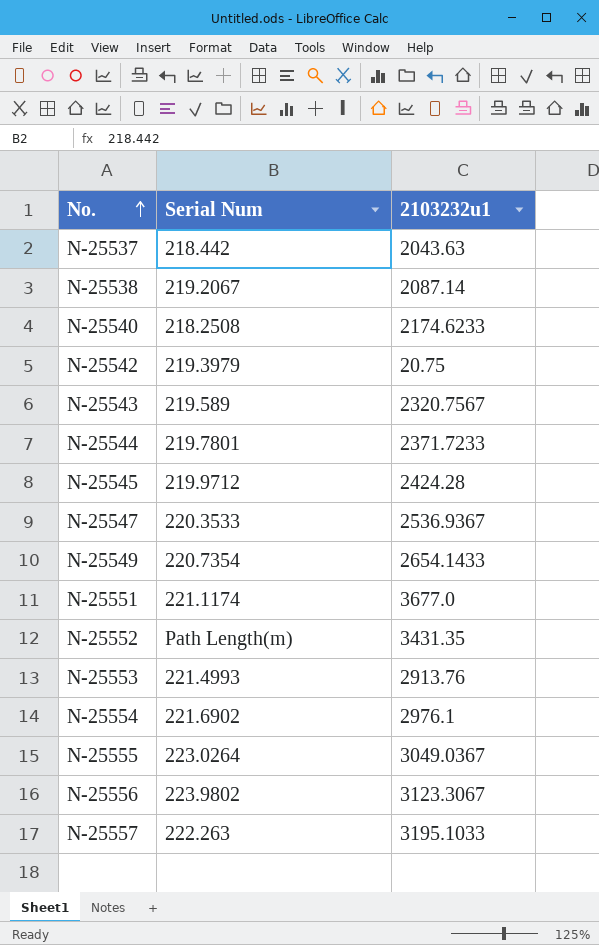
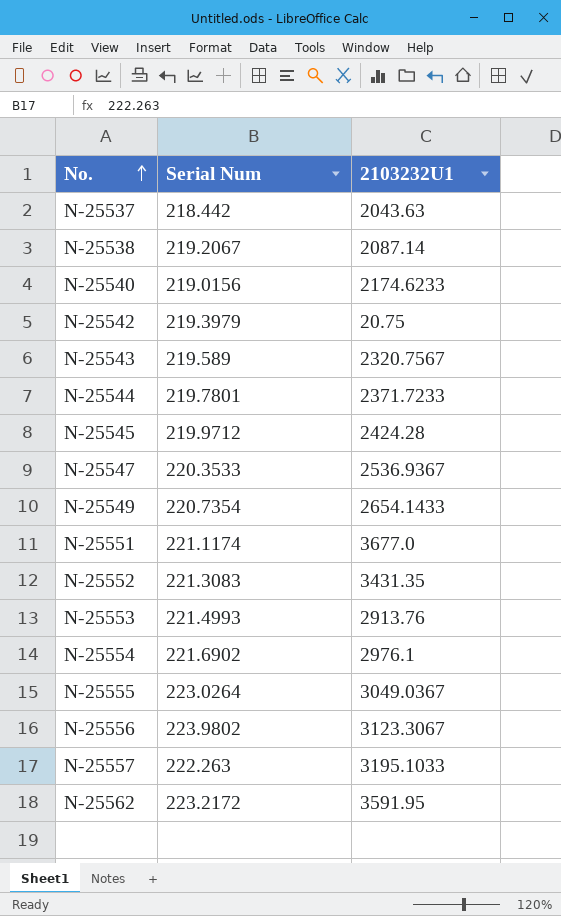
column name: 2103232u1 -> 2103232U1
N-25540 | Serial Num: 218.2508 -> 219.0156
N-25552 | Serial Num: Path Length(m) -> 221.3083
row N-25562: none -> 223.2172 | 3591.95

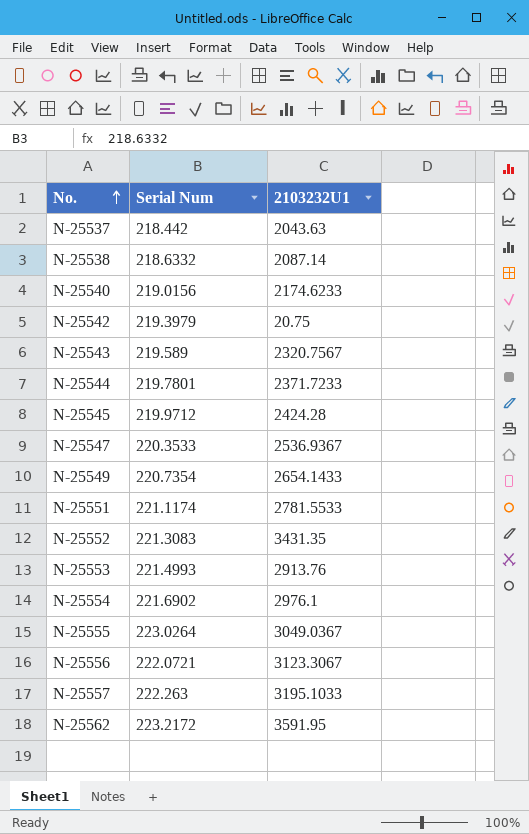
N-25538 | Serial Num: 219.2067 -> 218.6332
N-25551 | 2103232U1: 3677.0 -> 2781.5533
N-25556 | Serial Num: 223.9802 -> 222.0721

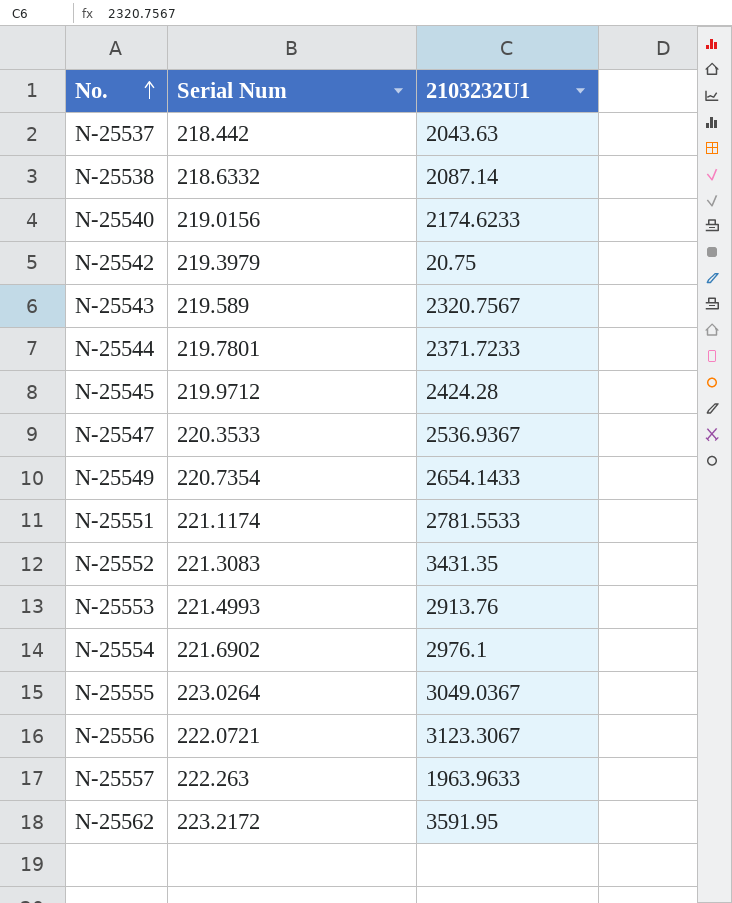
N-25557 | 2103232U1: 3195.1033 -> 1963.9633

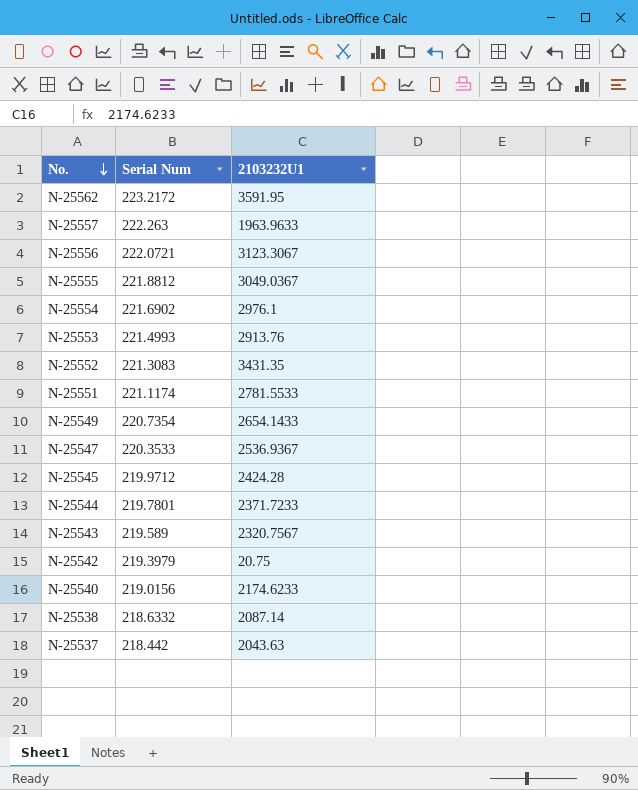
row order: No. ascending -> No. descending
N-25555 | Serial Num: 223.0264 -> 221.8812

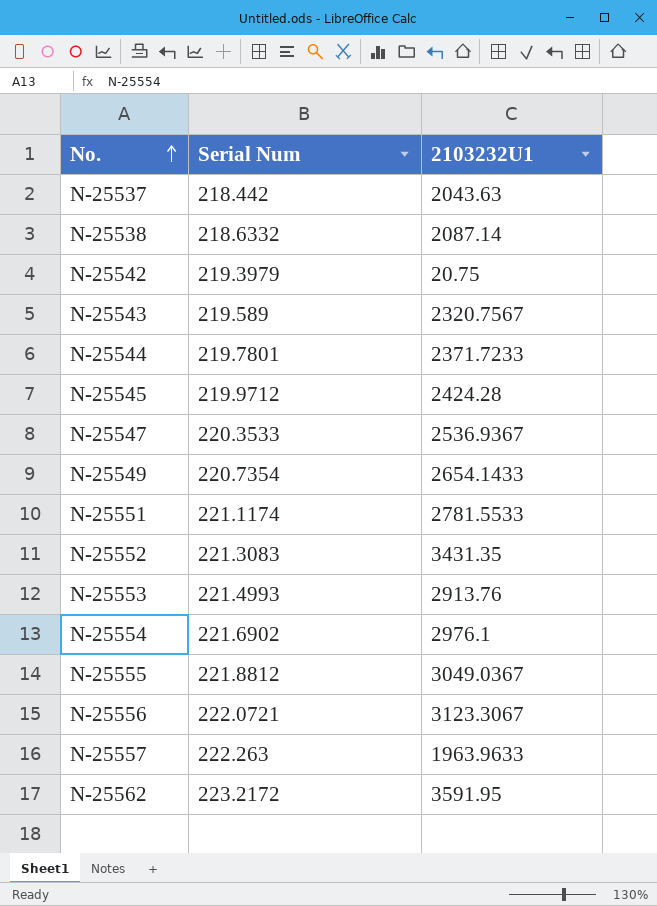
row order: No. descending -> No. ascending
row N-25540: 219.0156 | 2174.6233 -> none

